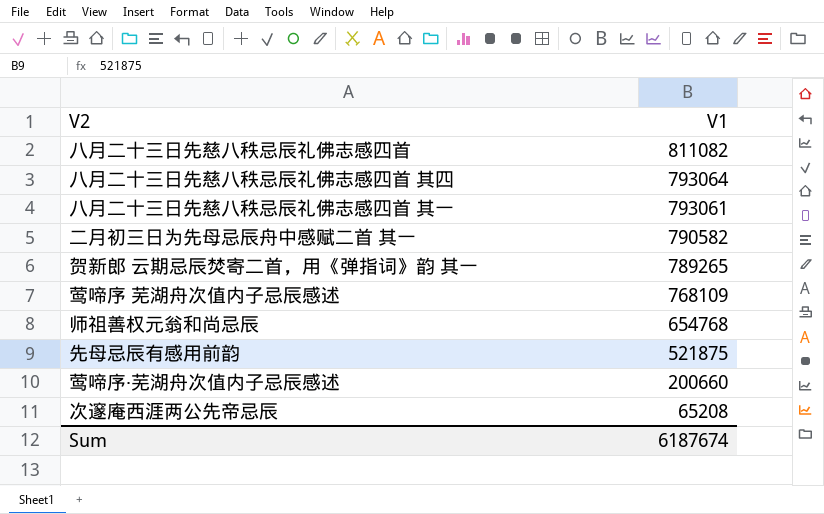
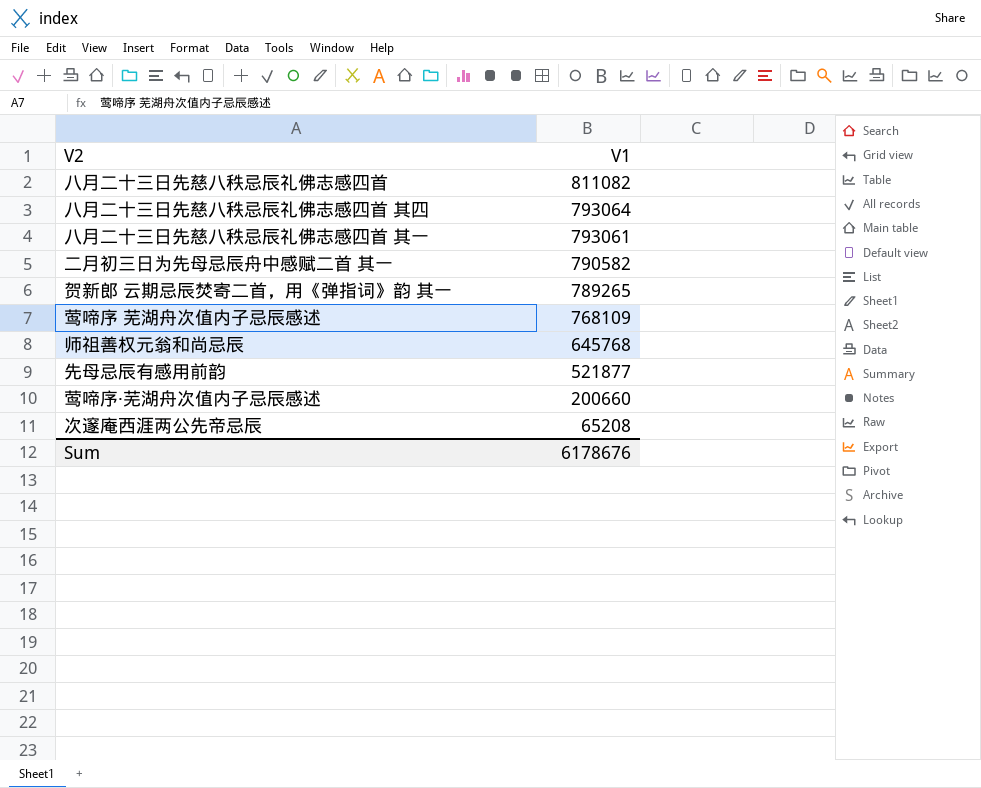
师祖善权元翁和尚忌辰 | V1: 654768 -> 645768
先母忌辰有感用前韵 | V1: 521875 -> 521877
Sum | V1: 6187674 -> 6178676

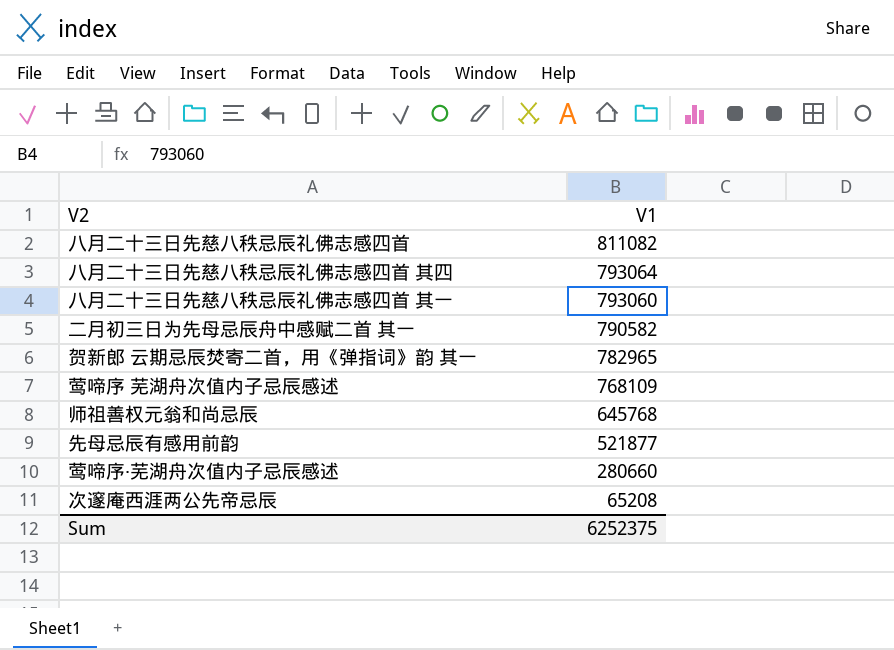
八月二十三日先慈八秩忌辰礼佛志感四首 其一 | V1: 793061 -> 793060
贺新郎 云期忌辰焚寄二首，用《弹指词》韵 其一 | V1: 789265 -> 782965
莺啼序·芜湖舟次值内子忌辰感述 | V1: 200660 -> 280660
Sum | V1: 6178676 -> 6252375

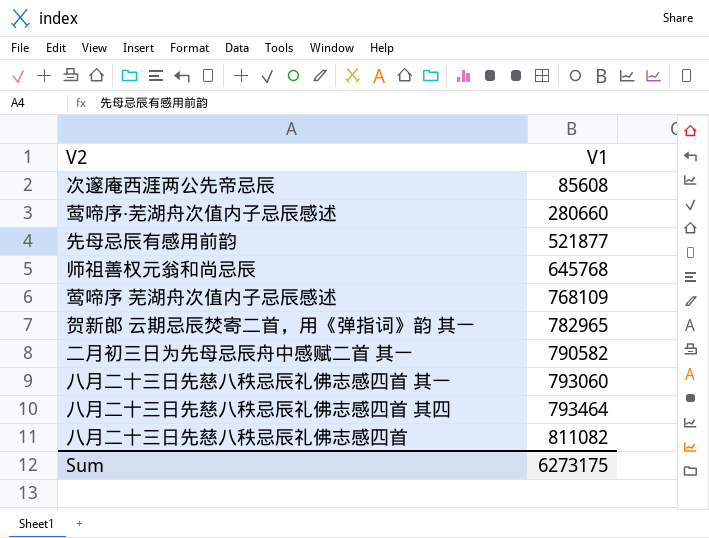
row order: V1 descending -> V1 ascending
次邃庵西涯两公先帝忌辰 | V1: 65208 -> 85608
八月二十三日先慈八秩忌辰礼佛志感四首 其四 | V1: 793064 -> 793464
Sum | V1: 6252375 -> 6273175

